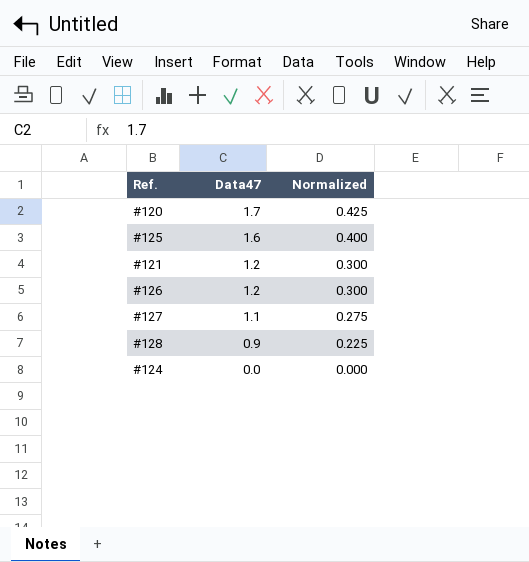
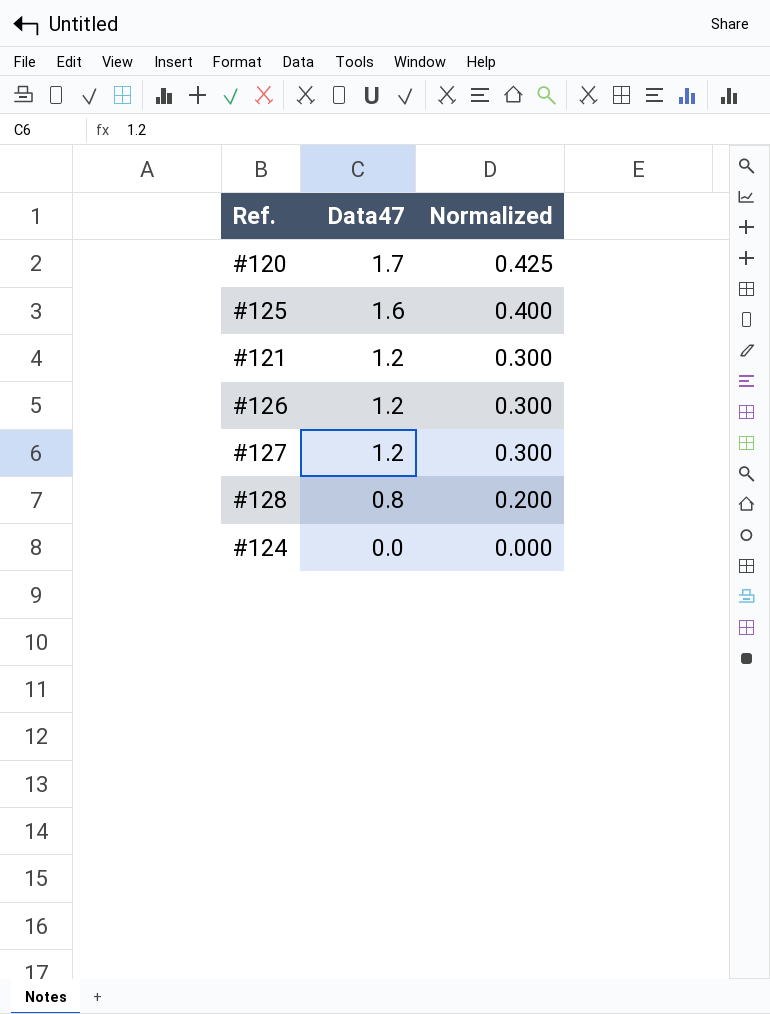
#127 | Data47: 1.1 -> 1.2
#127 | Normalized: 0.275 -> 0.300
#128 | Data47: 0.9 -> 0.8
#128 | Normalized: 0.225 -> 0.200

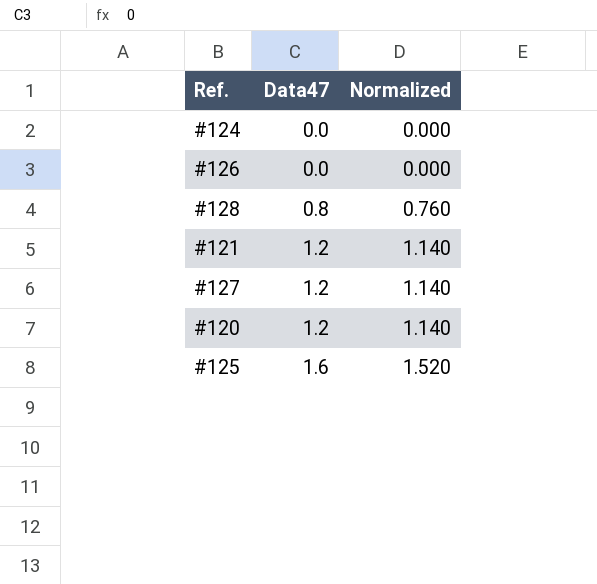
row order: Data47 descending -> Data47 ascending
column Normalized | formula: [Data47] * 0.25 -> [Data47] * 0.95
#126 | Data47: 1.2 -> 0.0
#120 | Data47: 1.7 -> 1.2

